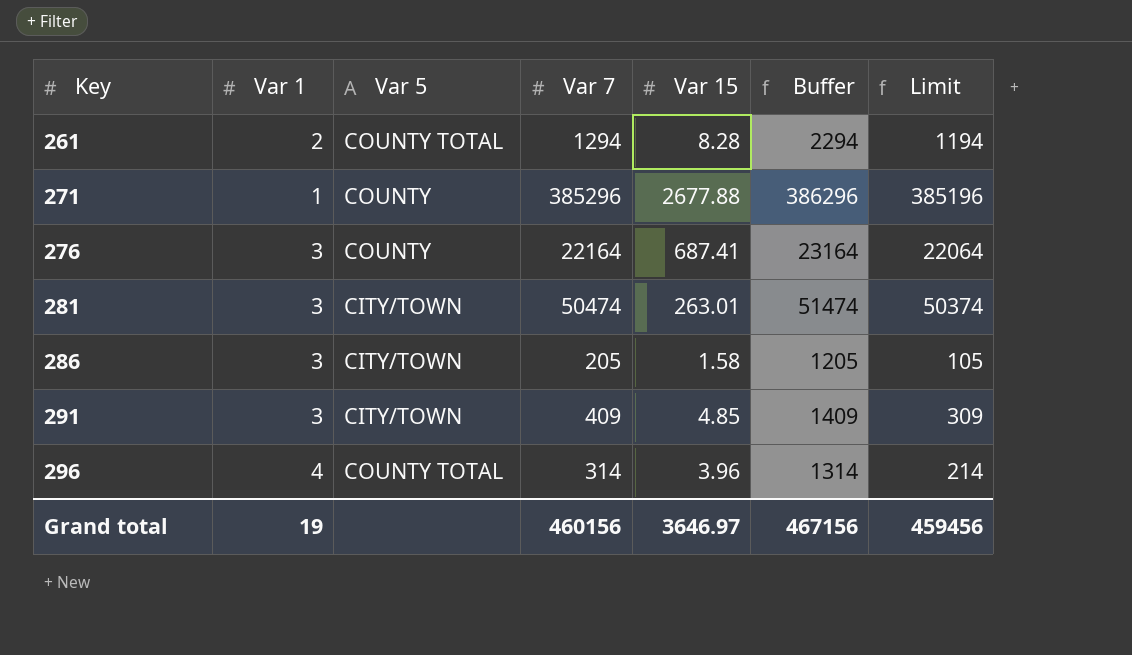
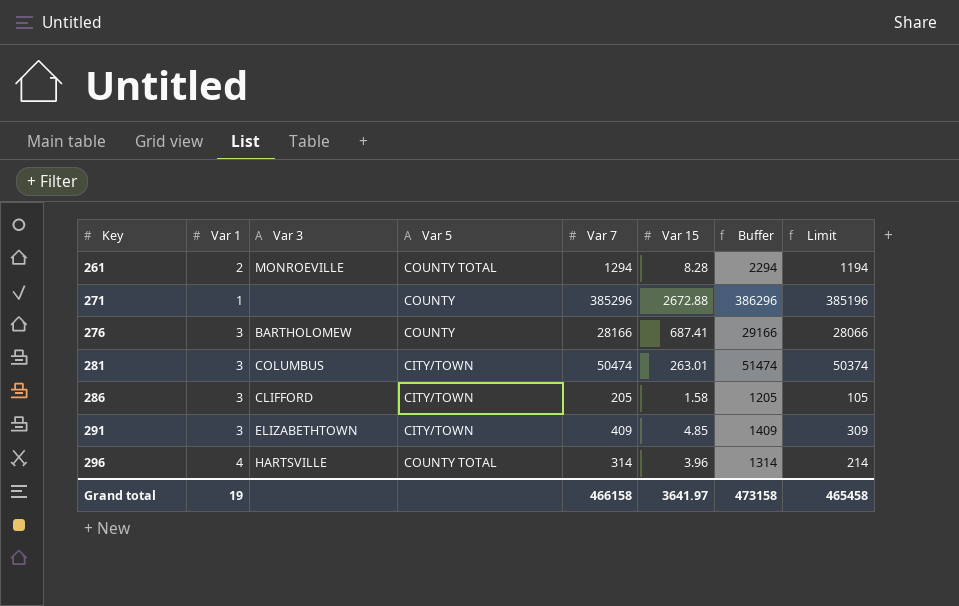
column Var 3 | position: none -> 3
271 | Var 15: 2677.88 -> 2672.88
276 | Var 7: 22164 -> 28166
276 | Buffer: 23164 -> 29166
276 | Limit: 22064 -> 28066
Grand total | Var 7: 460156 -> 466158
Grand total | Var 15: 3646.97 -> 3641.97
Grand total | Buffer: 467156 -> 473158
Grand total | Limit: 459456 -> 465458

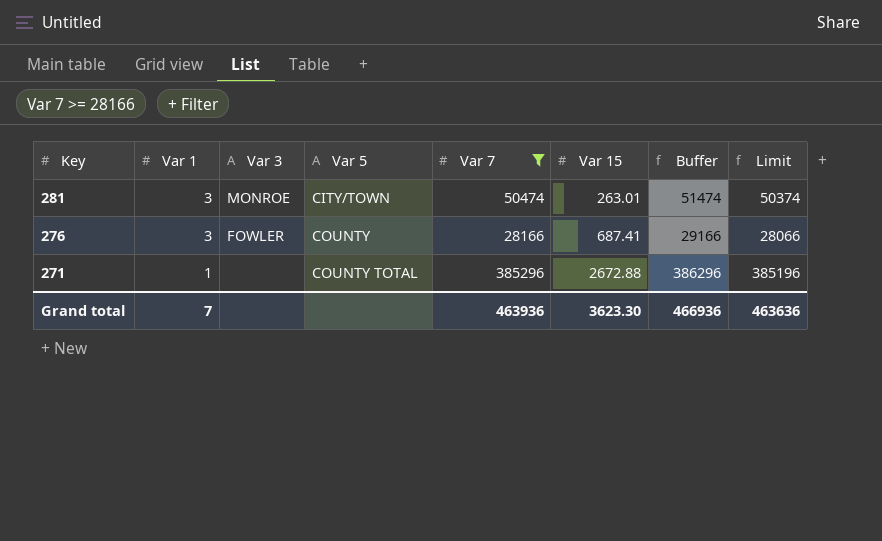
filter: none -> Var 7 >= 28166
row order: Key ascending -> Key descending
281 | Var 3: COLUMBUS -> MONROE
276 | Var 3: BARTHOLOMEW -> FOWLER
271 | Var 5: COUNTY -> COUNTY TOTAL
Grand total | Var 1: 19 -> 7
Grand total | Var 7: 466158 -> 463936
Grand total | Var 15: 3641.97 -> 3623.30
Grand total | Buffer: 473158 -> 466936
Grand total | Limit: 465458 -> 463636

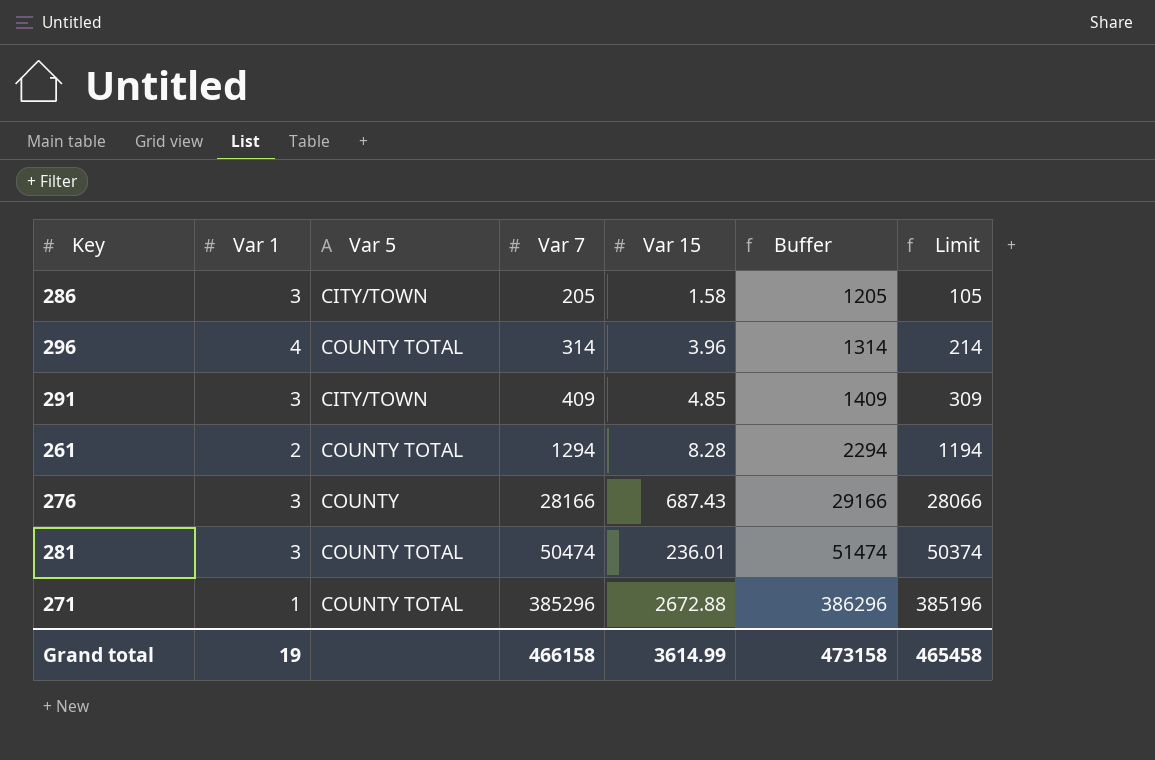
filter: Var 7 >= 28166 -> none
row order: Key descending -> Var 7 ascending
column Var 3 | position: 3 -> none
276 | Var 15: 687.41 -> 687.43
281 | Var 5: CITY/TOWN -> COUNTY TOTAL
281 | Var 15: 263.01 -> 236.01
Grand total | Var 1: 7 -> 19
Grand total | Var 7: 463936 -> 466158
Grand total | Var 15: 3623.30 -> 3614.99
Grand total | Buffer: 466936 -> 473158
Grand total | Limit: 463636 -> 465458

